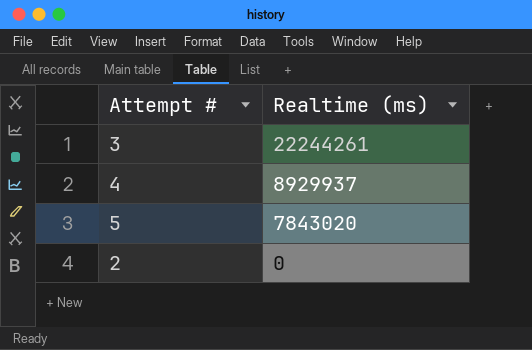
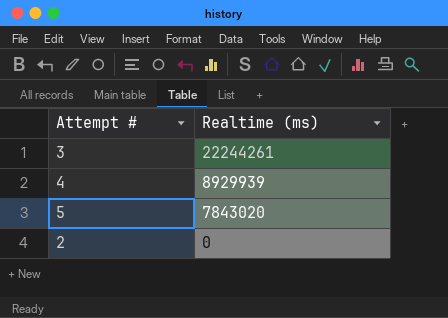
4 | Realtime (ms): 8929937 -> 8929939

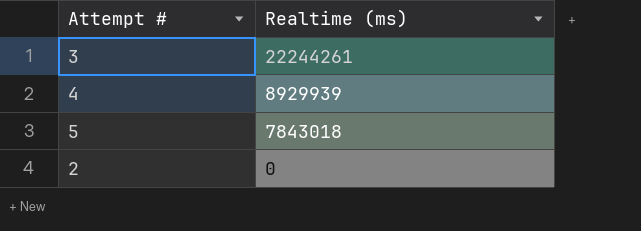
5 | Realtime (ms): 7843020 -> 7843018

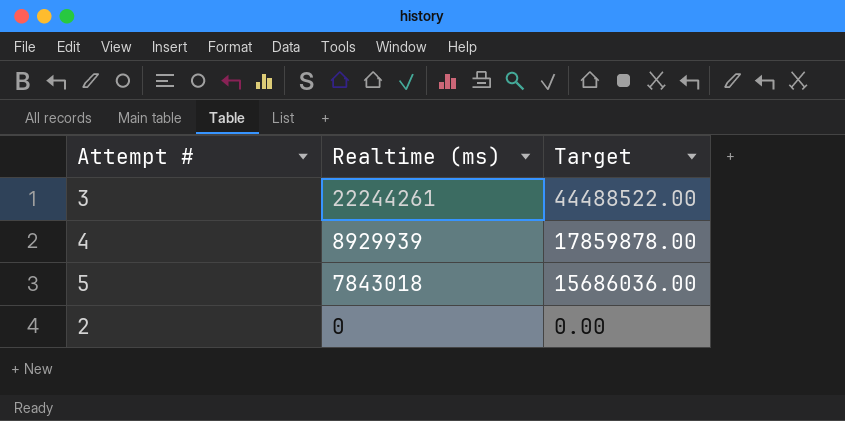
column Target | formula: none -> [Realtime (ms)] * 2

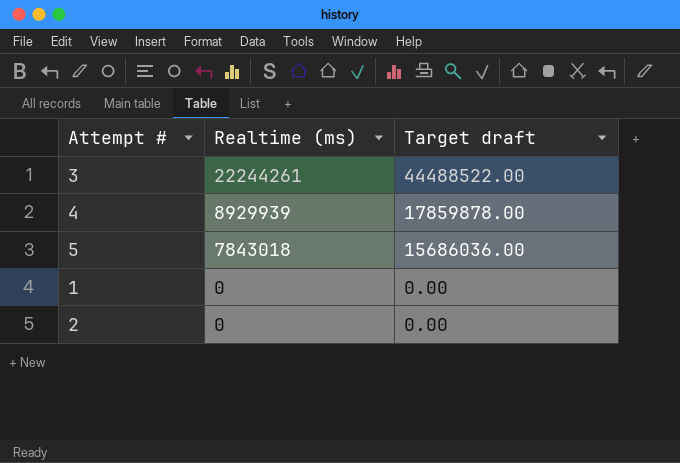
column name: Target -> Target draft
row 1: none -> 0 | 0.00

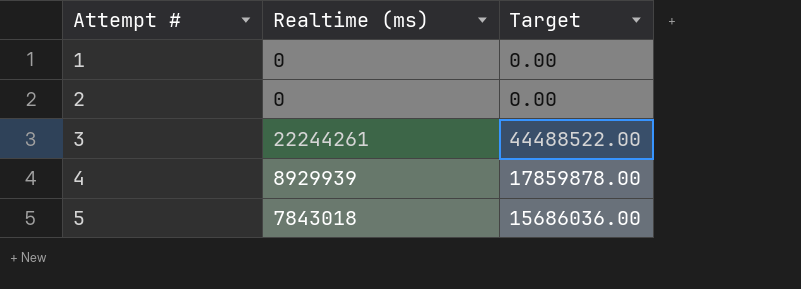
row order: Realtime (ms) descending -> Attempt # ascending
column name: Target draft -> Target

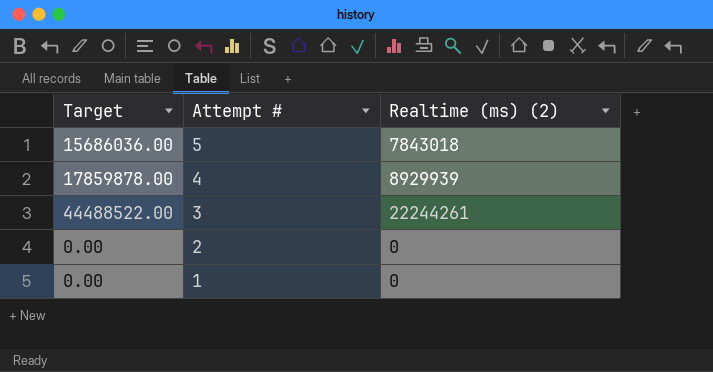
row order: Attempt # ascending -> Attempt # descending
column Target | position: 3 -> 1
column name: Realtime (ms) -> Realtime (ms) (2)

